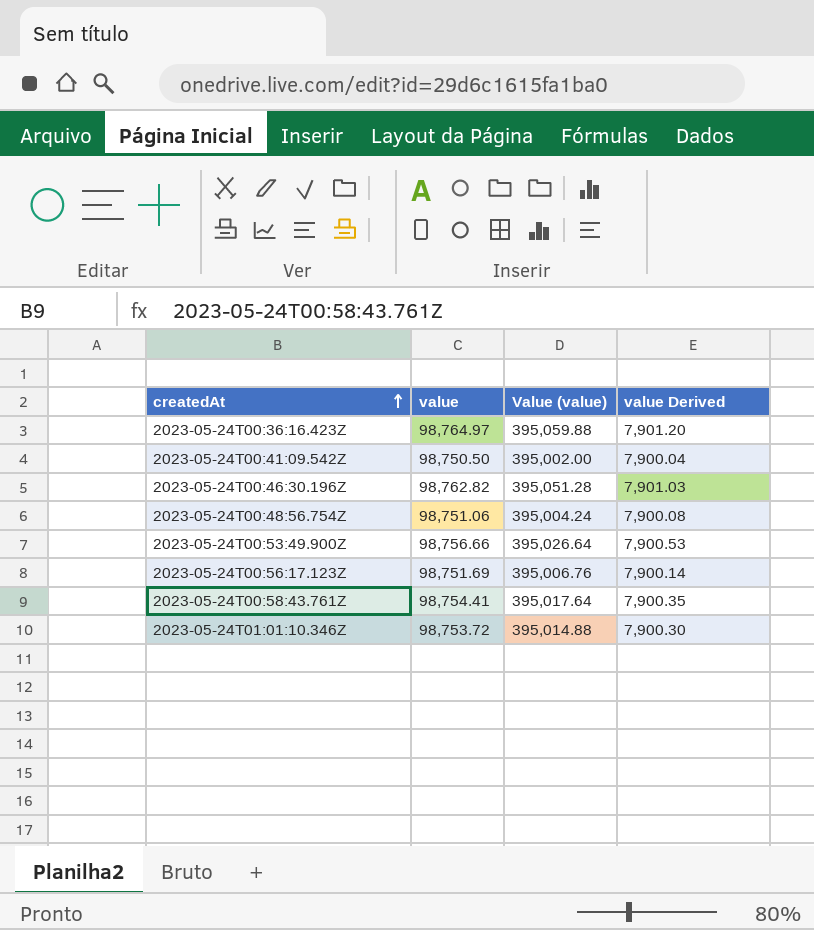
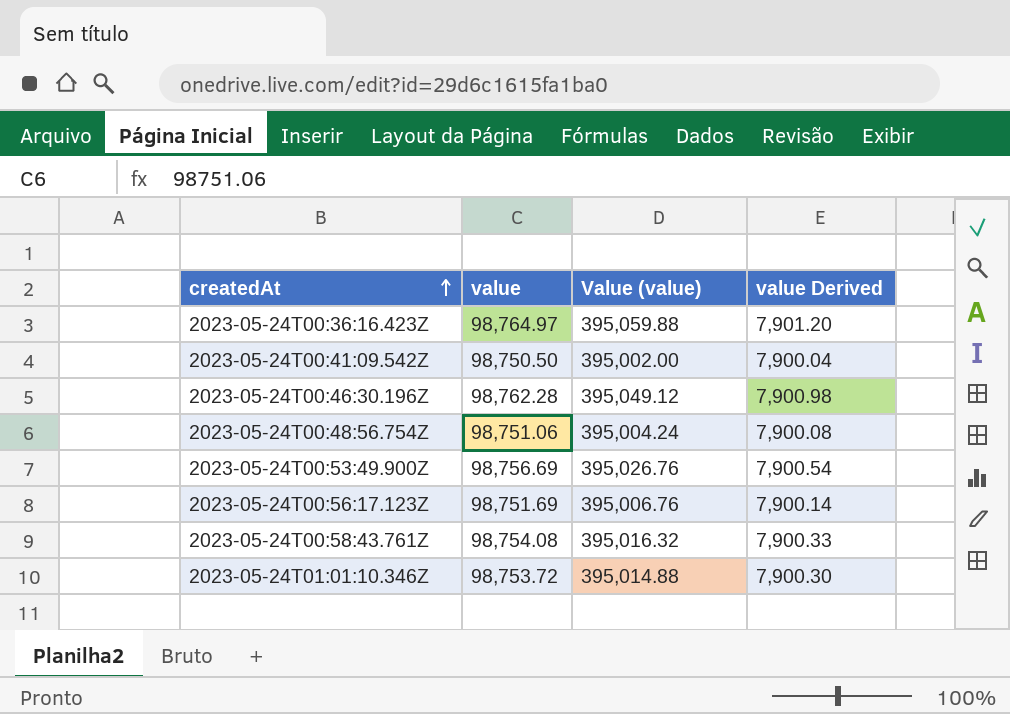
2023-05-24T00:46:30.196Z | value: 98,762.82 -> 98,762.28
2023-05-24T00:46:30.196Z | Value (value): 395,051.28 -> 395,049.12
2023-05-24T00:46:30.196Z | value Derived: 7,901.03 -> 7,900.98
2023-05-24T00:53:49.900Z | value: 98,756.66 -> 98,756.69
2023-05-24T00:53:49.900Z | Value (value): 395,026.64 -> 395,026.76
2023-05-24T00:53:49.900Z | value Derived: 7,900.53 -> 7,900.54
2023-05-24T00:58:43.761Z | value: 98,754.41 -> 98,754.08
2023-05-24T00:58:43.761Z | Value (value): 395,017.64 -> 395,016.32
2023-05-24T00:58:43.761Z | value Derived: 7,900.35 -> 7,900.33

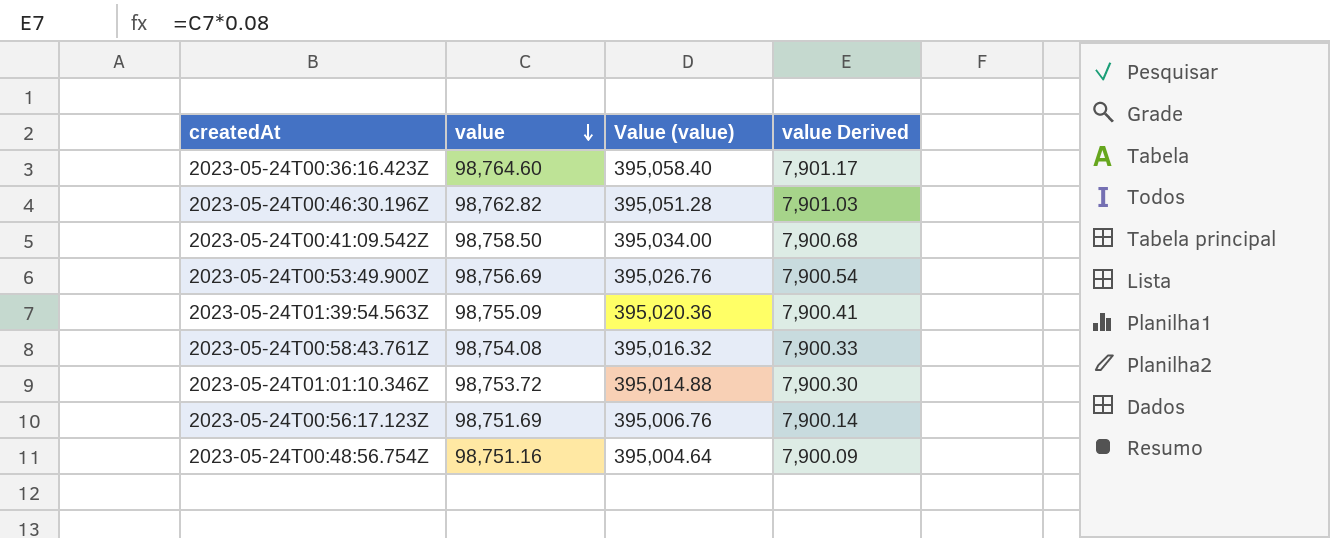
row order: createdAt ascending -> value descending
2023-05-24T00:36:16.423Z | value: 98,764.97 -> 98,764.60
2023-05-24T00:36:16.423Z | Value (value): 395,059.88 -> 395,058.40
2023-05-24T00:36:16.423Z | value Derived: 7,901.20 -> 7,901.17
2023-05-24T00:46:30.196Z | value: 98,762.28 -> 98,762.82
2023-05-24T00:46:30.196Z | Value (value): 395,049.12 -> 395,051.28
2023-05-24T00:46:30.196Z | value Derived: 7,900.98 -> 7,901.03
2023-05-24T00:41:09.542Z | value: 98,750.50 -> 98,758.50
2023-05-24T00:41:09.542Z | Value (value): 395,002.00 -> 395,034.00
2023-05-24T00:41:09.542Z | value Derived: 7,900.04 -> 7,900.68
row 2023-05-24T01:39:54.563Z: none -> 98,755.09 | 395,020.36 | 7,900.41
2023-05-24T00:48:56.754Z | value: 98,751.06 -> 98,751.16
2023-05-24T00:48:56.754Z | Value (value): 395,004.24 -> 395,004.64
2023-05-24T00:48:56.754Z | value Derived: 7,900.08 -> 7,900.09

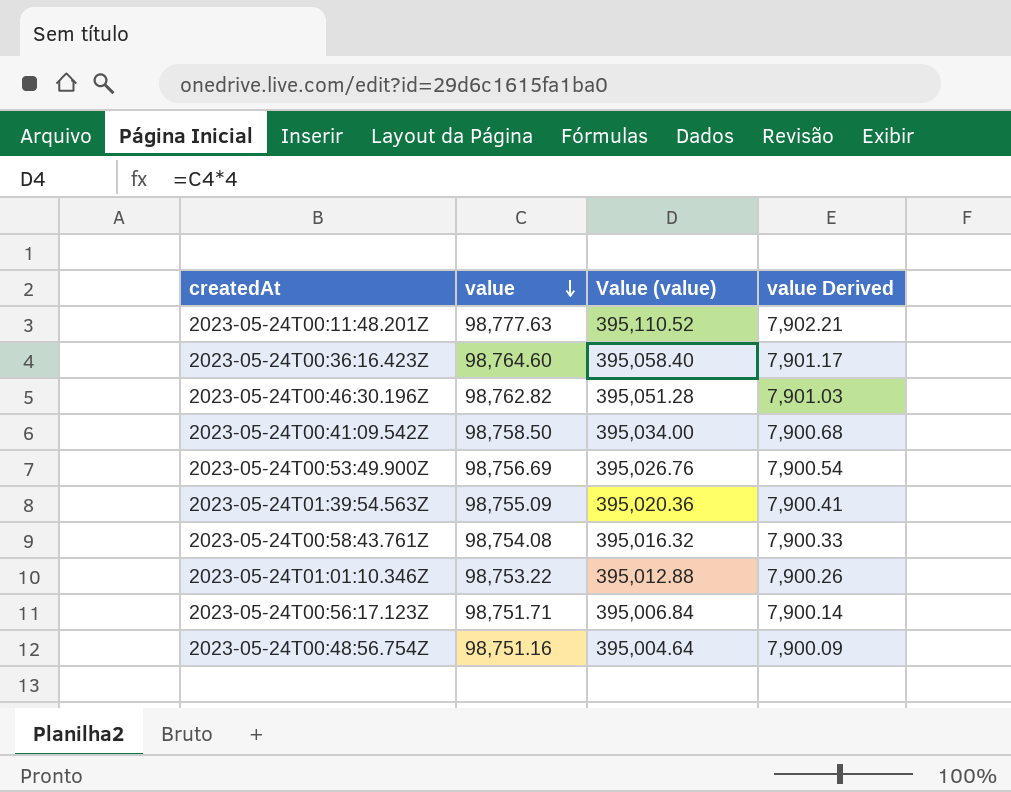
row 2023-05-24T00:11:48.201Z: none -> 98,777.63 | 395,110.52 | 7,902.21
2023-05-24T01:01:10.346Z | value: 98,753.72 -> 98,753.22
2023-05-24T01:01:10.346Z | Value (value): 395,014.88 -> 395,012.88
2023-05-24T01:01:10.346Z | value Derived: 7,900.30 -> 7,900.26
2023-05-24T00:56:17.123Z | value: 98,751.69 -> 98,751.71
2023-05-24T00:56:17.123Z | Value (value): 395,006.76 -> 395,006.84

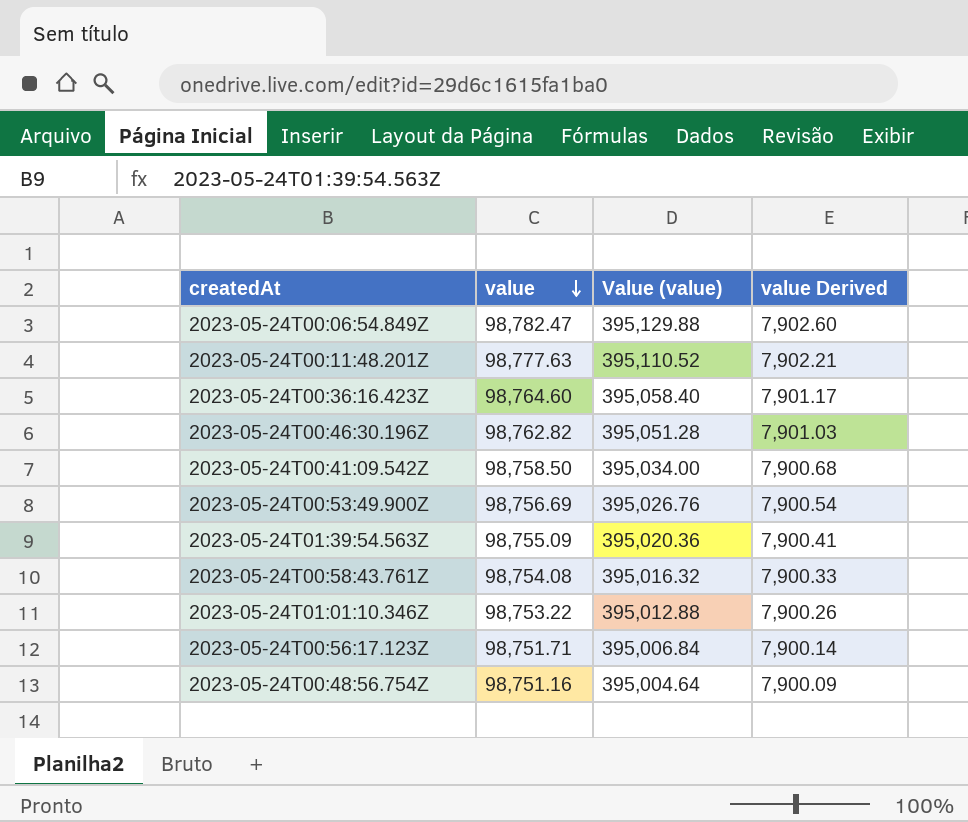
row 2023-05-24T00:06:54.849Z: none -> 98,782.47 | 395,129.88 | 7,902.60

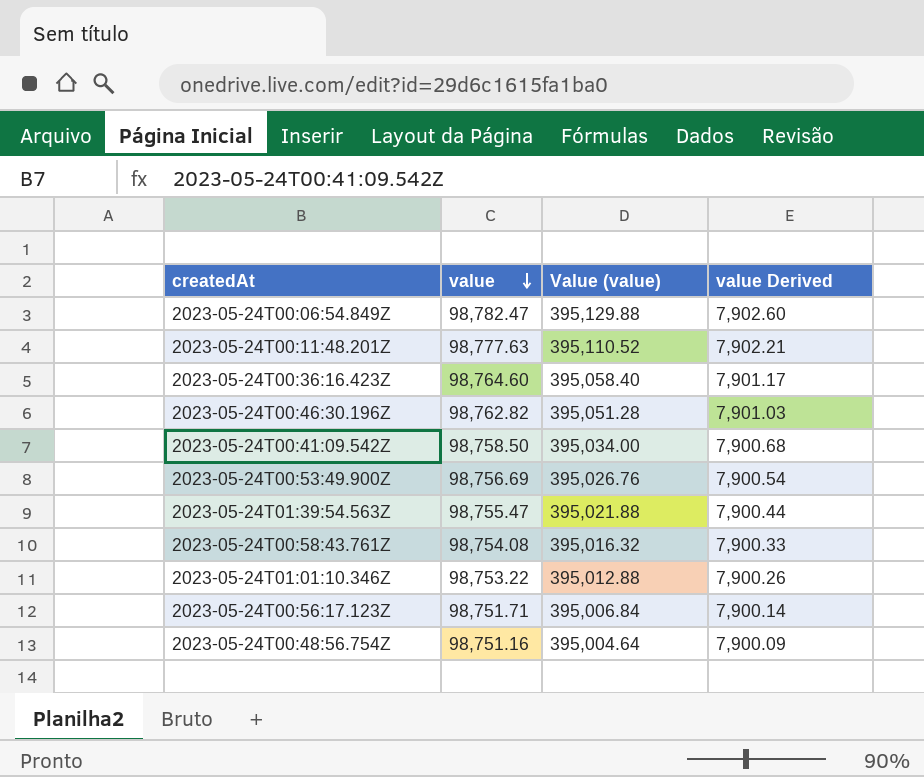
2023-05-24T01:39:54.563Z | value: 98,755.09 -> 98,755.47
2023-05-24T01:39:54.563Z | Value (value): 395,020.36 -> 395,021.88
2023-05-24T01:39:54.563Z | value Derived: 7,900.41 -> 7,900.44

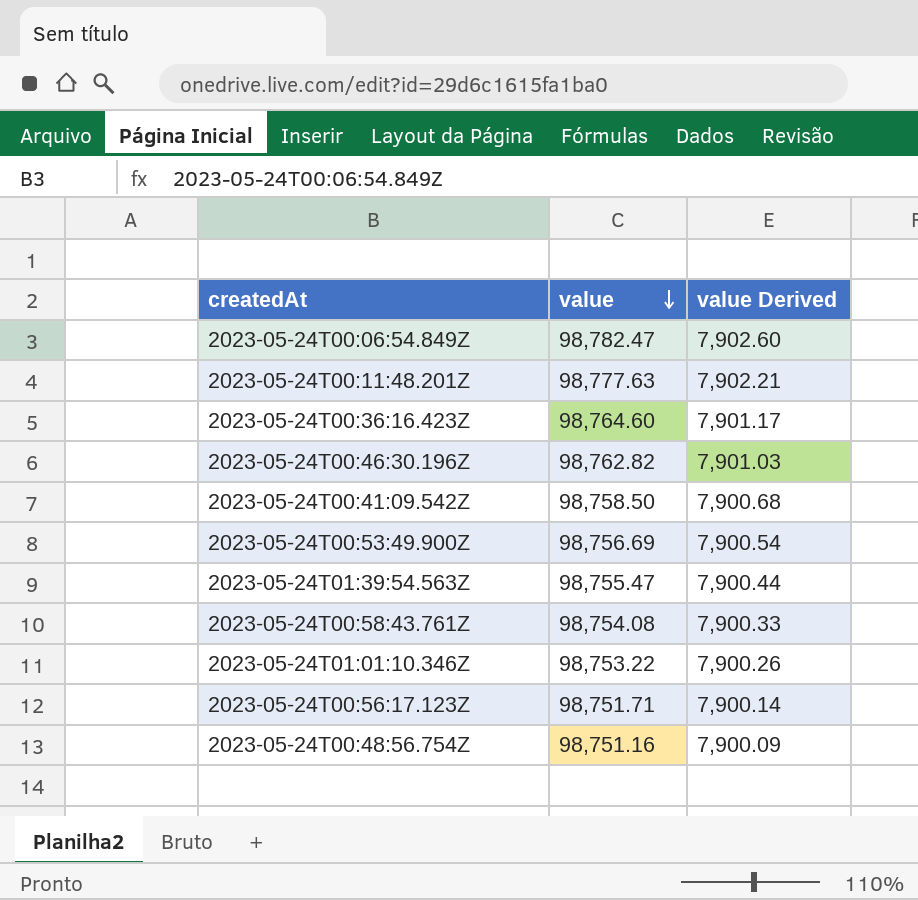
column Value (value) | formula: [value] * 4 -> none

